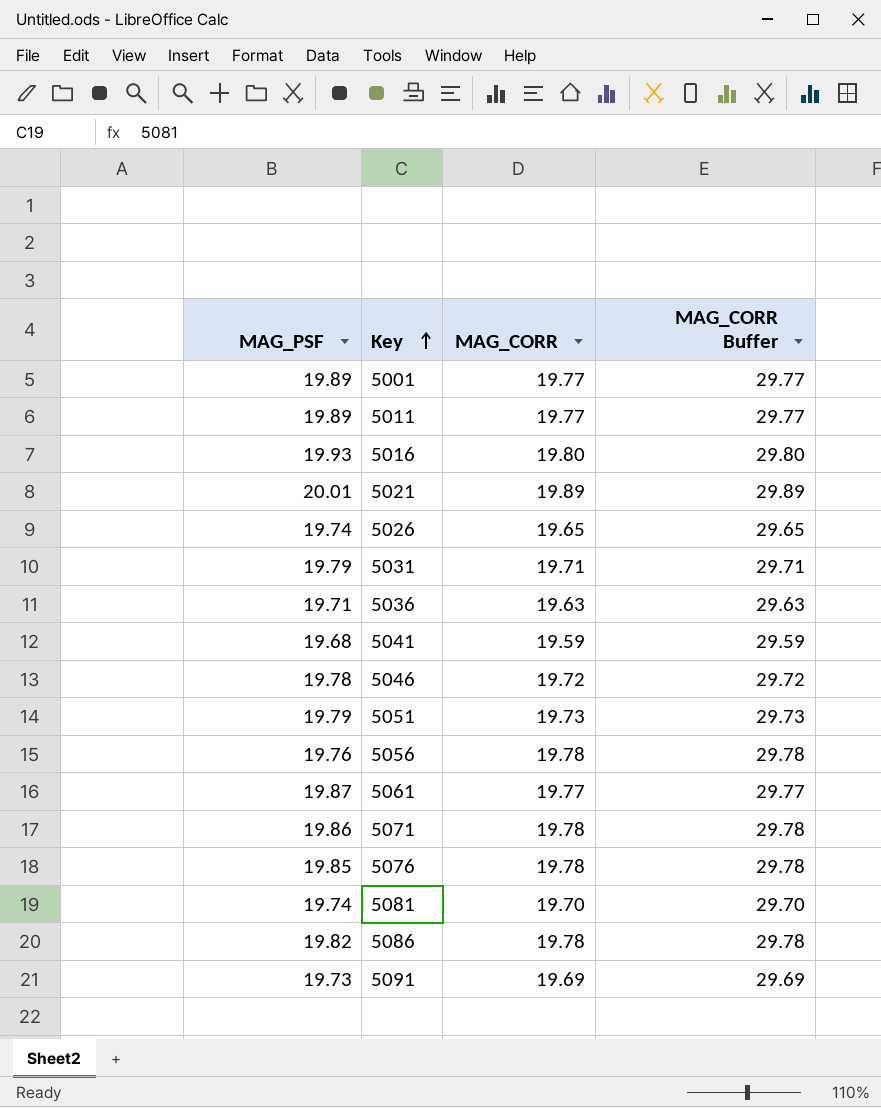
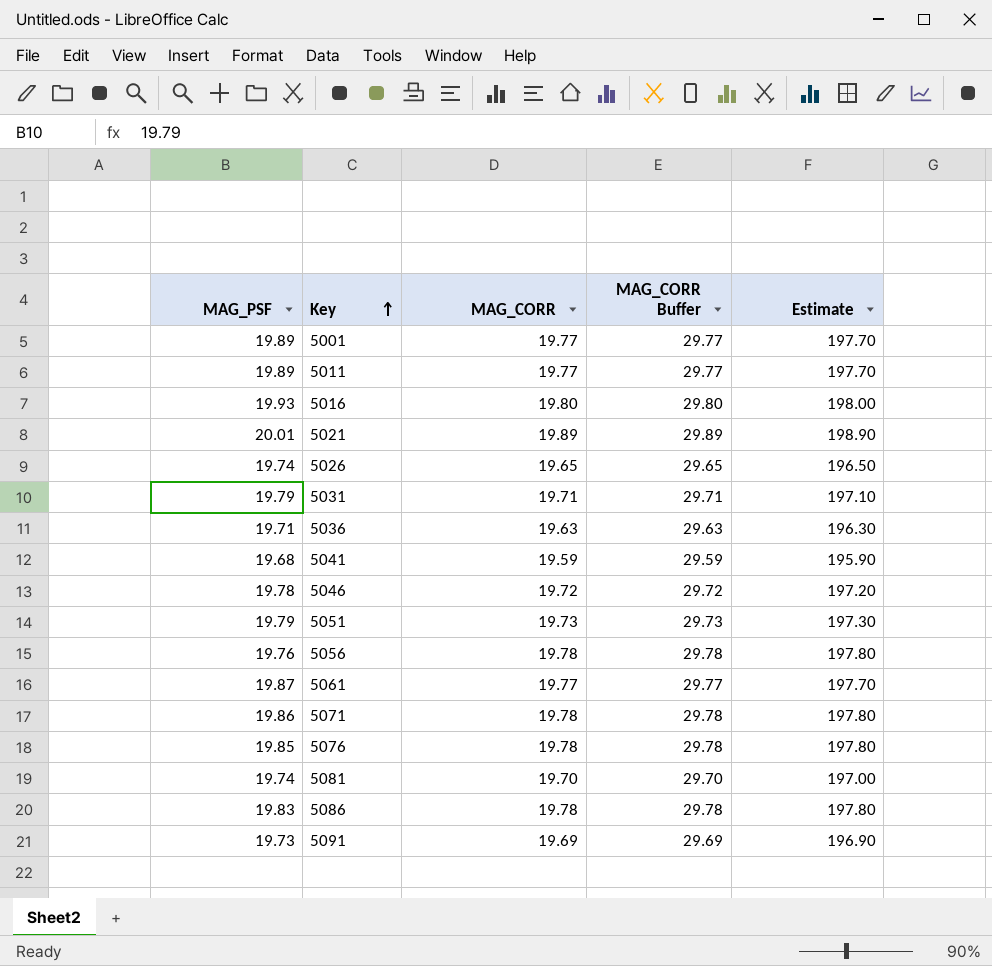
column Estimate | formula: none -> [MAG_CORR] * 10
5086 | MAG_PSF: 19.82 -> 19.83

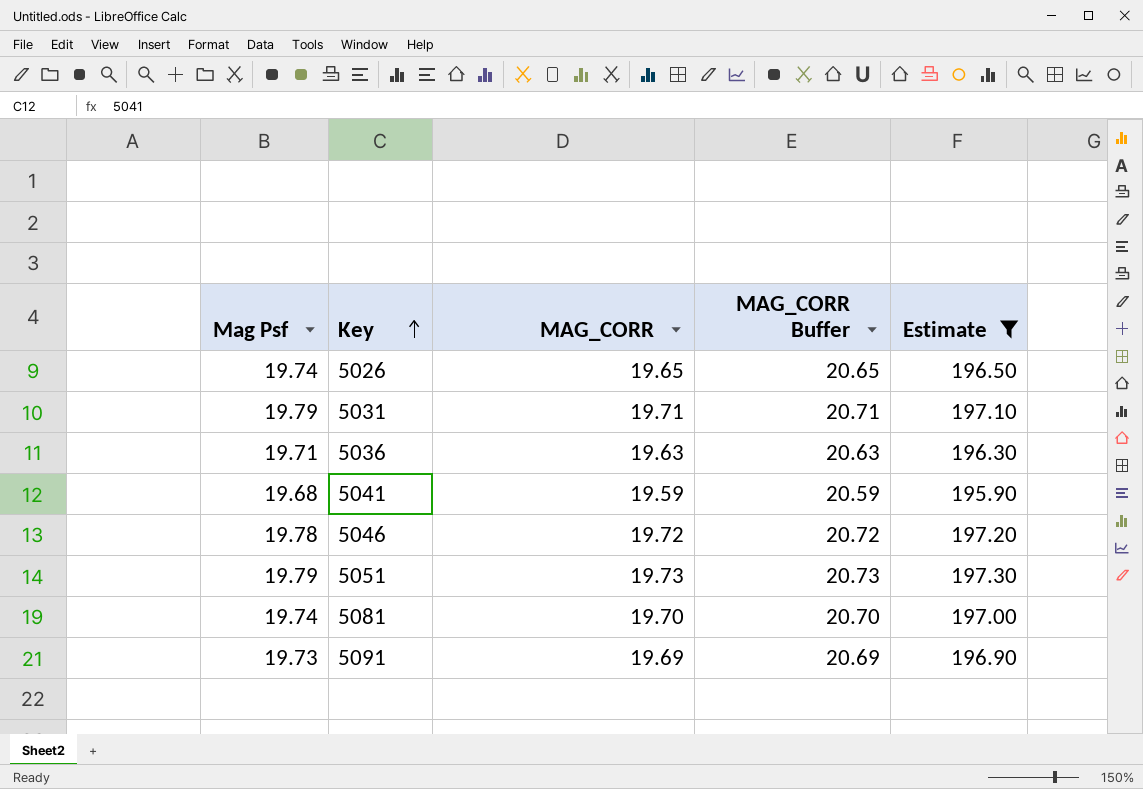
filter: none -> Estimate <= 197.30
column name: MAG_PSF -> Mag Psf
column MAG_CORR Buffer | formula: [MAG_CORR] + 10 -> [MAG_CORR] + 1

